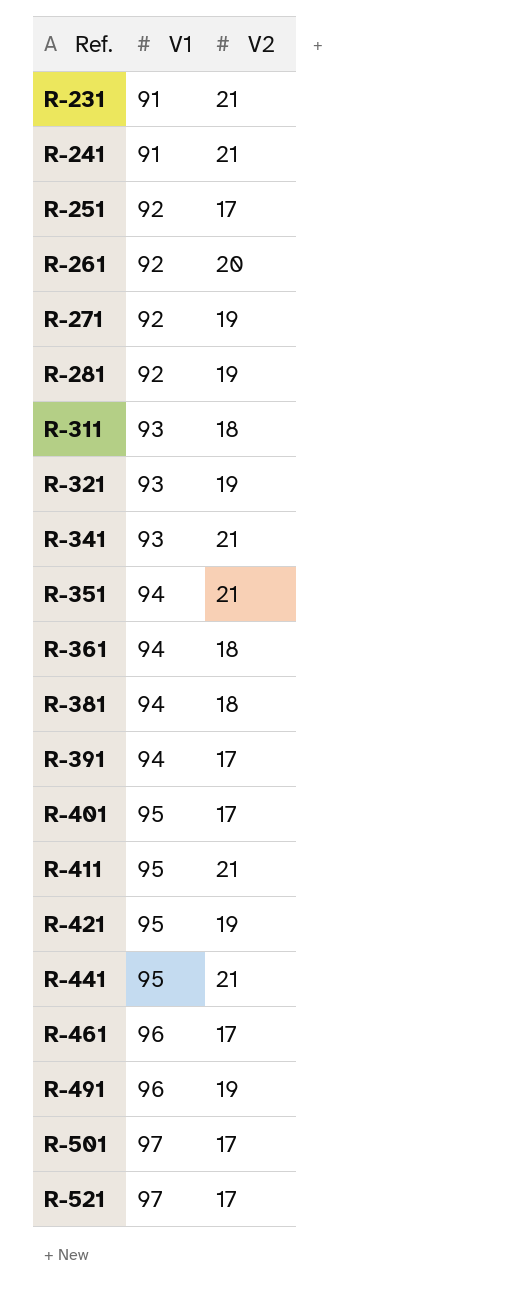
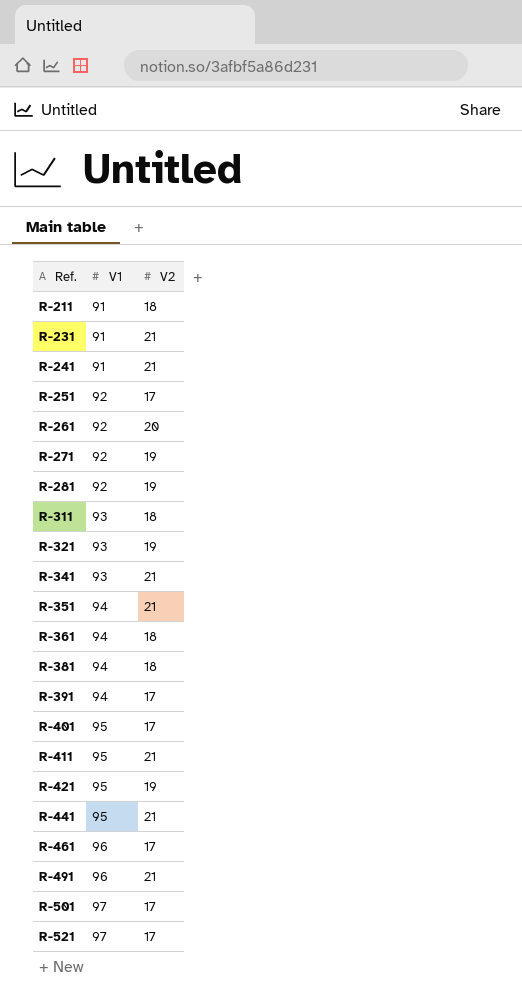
row R-211: none -> 91 | 18
R-491 | V2: 19 -> 21

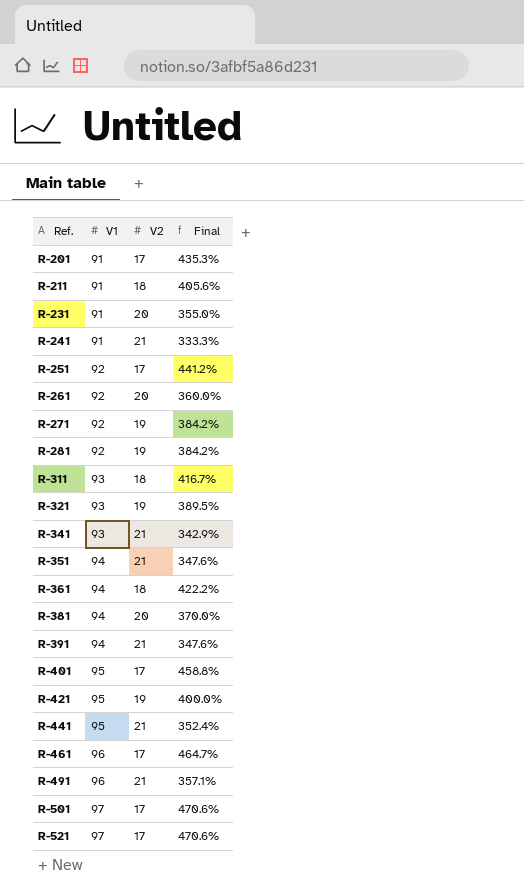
column Final | formula: none -> ([V1] - [V2]) / [V2]
row R-411: 95 | 21 -> none
row R-201: none -> 91 | 17 | 435.3%
R-231 | V2: 21 -> 20
R-381 | V2: 18 -> 20
R-391 | V2: 17 -> 21

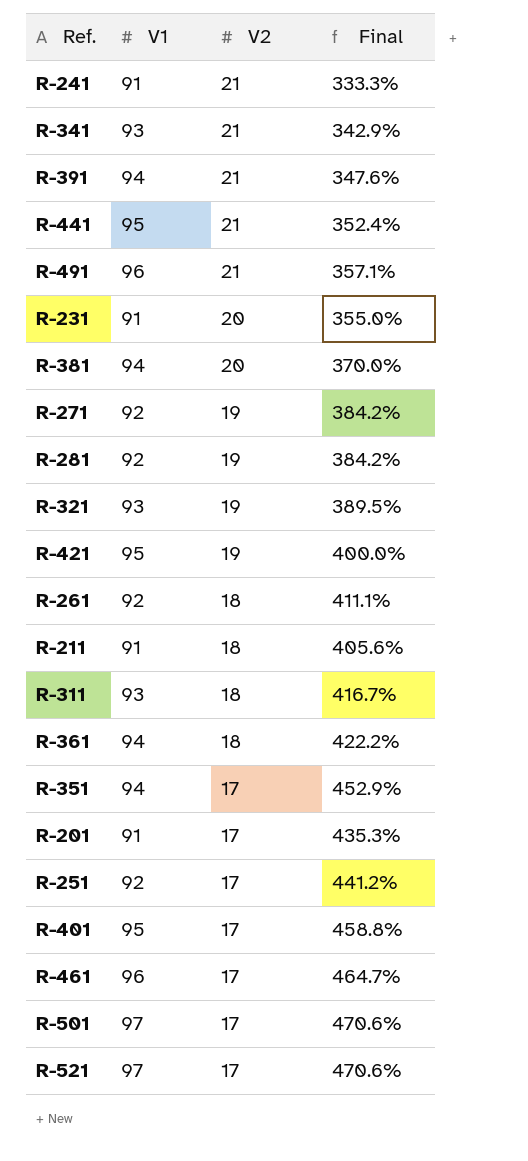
row order: Ref. ascending -> V2 descending
R-261 | V2: 20 -> 18
R-261 | Final: 360.0% -> 411.1%
R-351 | V2: 21 -> 17
R-351 | Final: 347.6% -> 452.9%

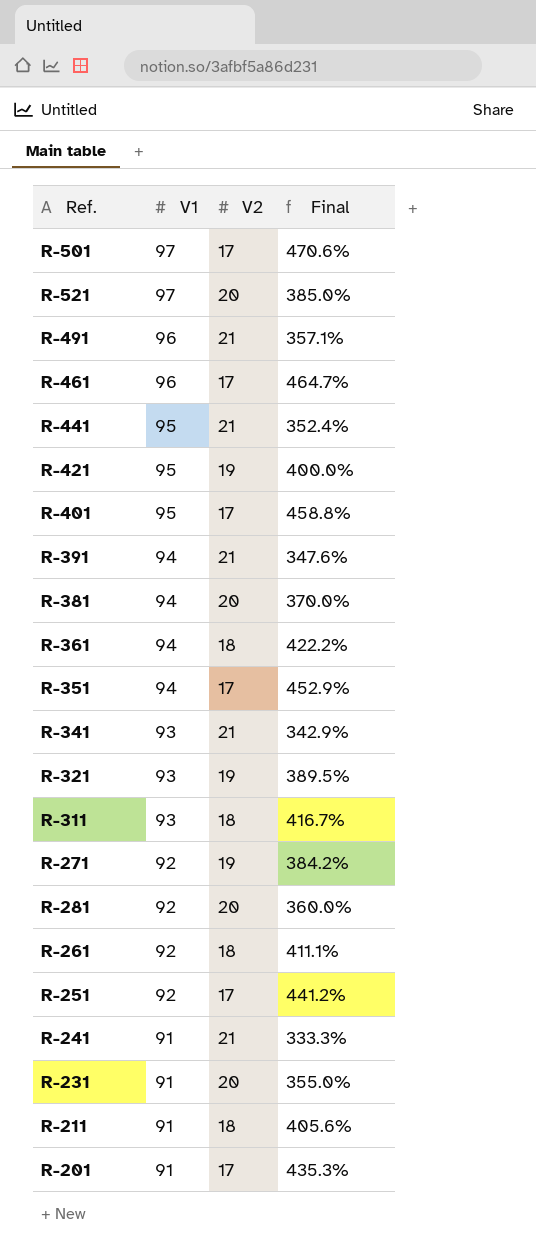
row order: V2 descending -> V1 descending
R-521 | V2: 17 -> 20
R-521 | Final: 470.6% -> 385.0%
R-281 | V2: 19 -> 20
R-281 | Final: 384.2% -> 360.0%

